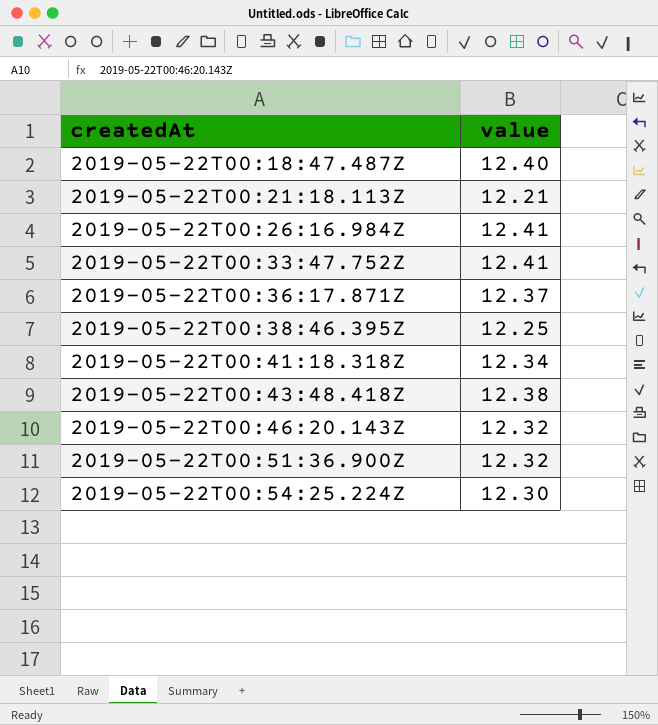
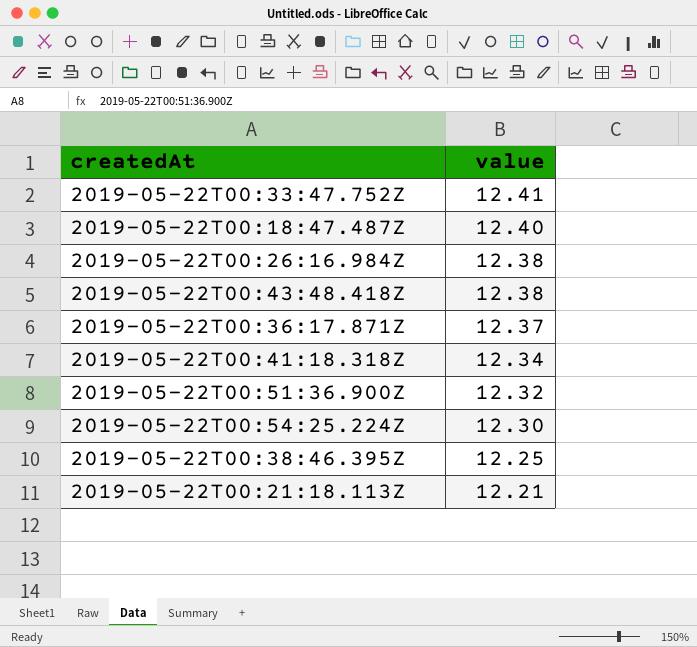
row order: createdAt ascending -> value descending
row 2019-05-22T00:46:20.143Z: 12.32 -> none
2019-05-22T00:26:16.984Z | value: 12.41 -> 12.38

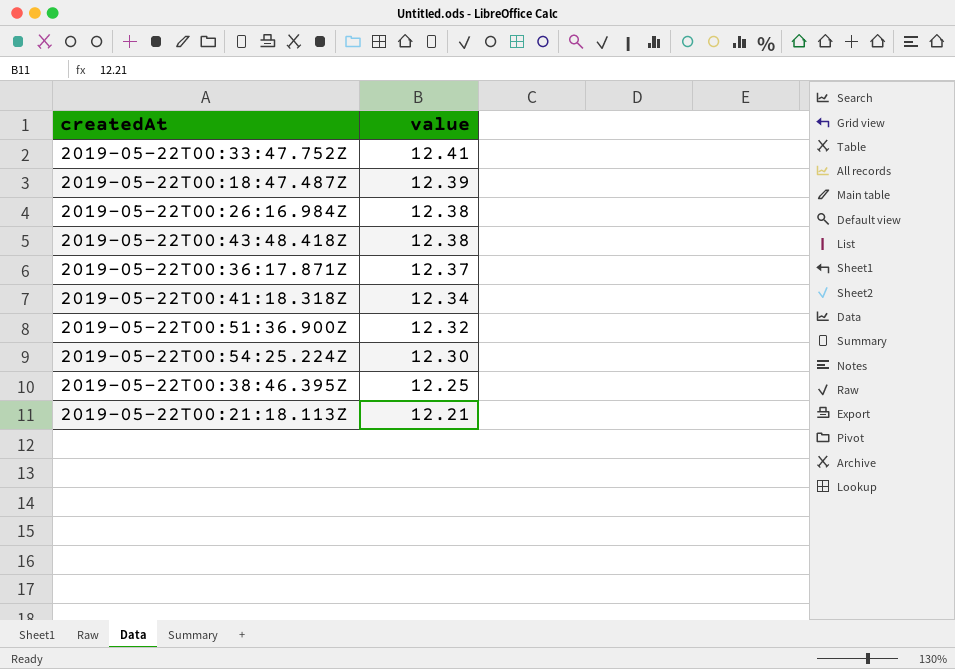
2019-05-22T00:18:47.487Z | value: 12.40 -> 12.39

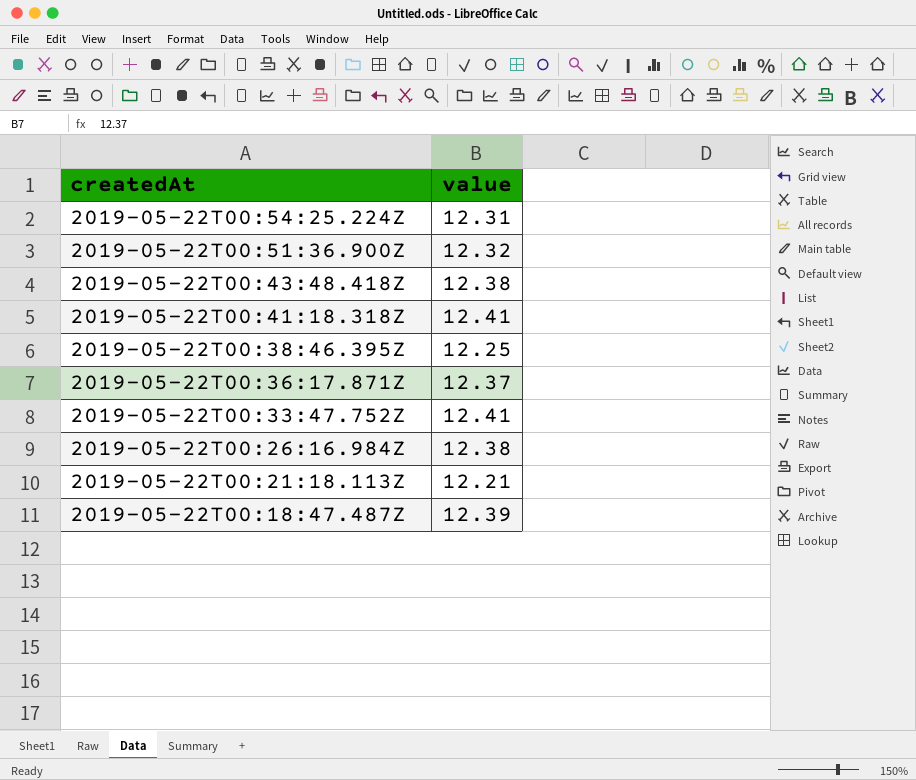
row order: value descending -> createdAt descending
2019-05-22T00:54:25.224Z | value: 12.30 -> 12.31
2019-05-22T00:41:18.318Z | value: 12.34 -> 12.41

